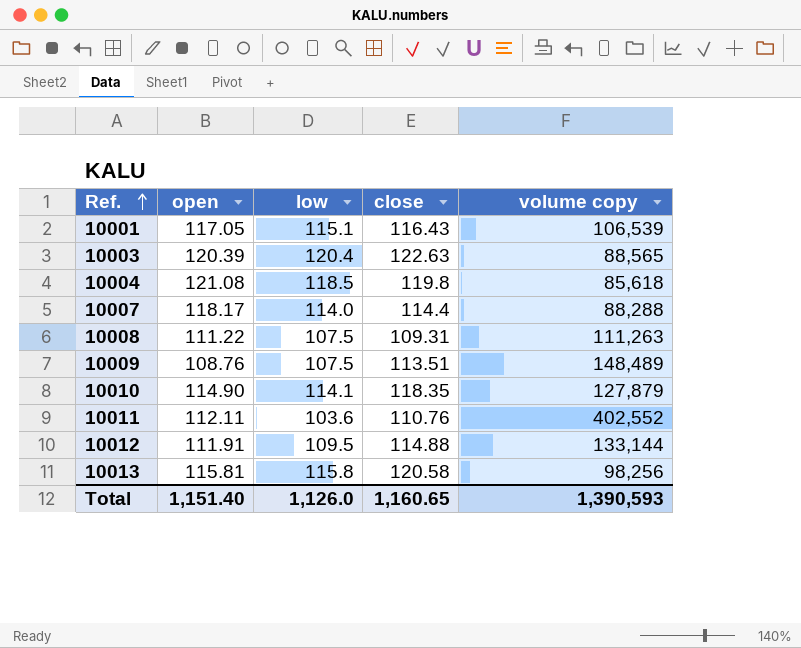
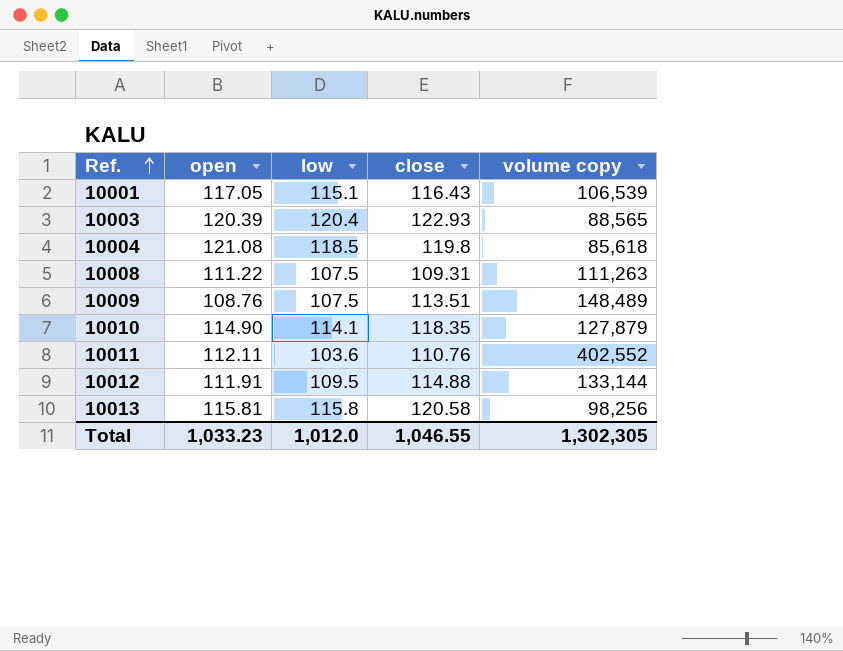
row 10007: 118.17 | 114.0 | 114.4 | 88,288 -> none
10003 | close: 122.63 -> 122.93
Total | open: 1,151.40 -> 1,033.23
Total | low: 1,126.0 -> 1,012.0
Total | close: 1,160.65 -> 1,046.55
Total | volume copy: 1,390,593 -> 1,302,305

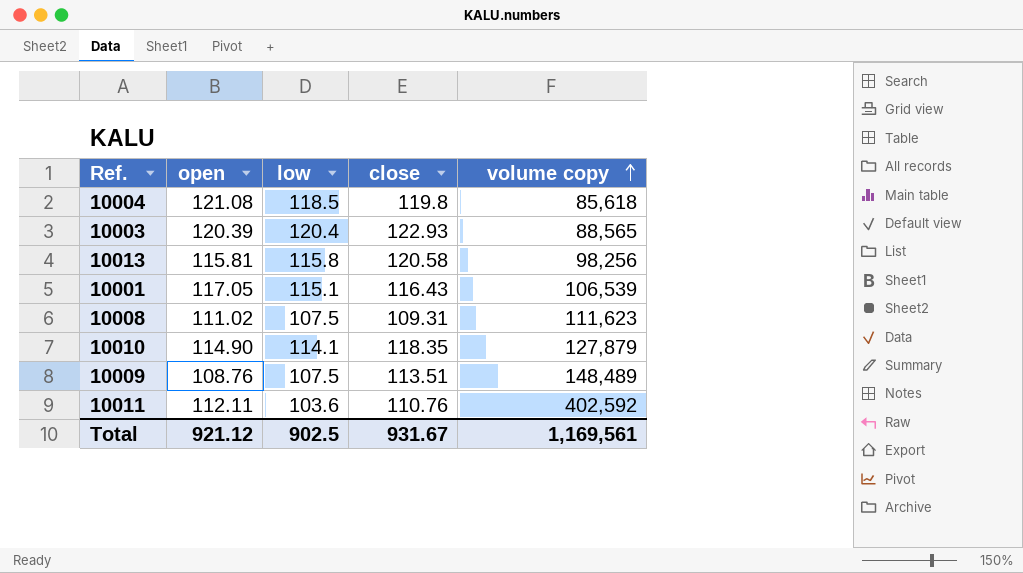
row order: Ref. ascending -> volume copy ascending
row 10012: 111.91 | 109.5 | 114.88 | 133,144 -> none
10008 | open: 111.22 -> 111.02
10008 | volume copy: 111,263 -> 111,623
10011 | volume copy: 402,552 -> 402,592
Total | open: 1,033.23 -> 921.12
Total | low: 1,012.0 -> 902.5
Total | close: 1,046.55 -> 931.67
Total | volume copy: 1,302,305 -> 1,169,561

